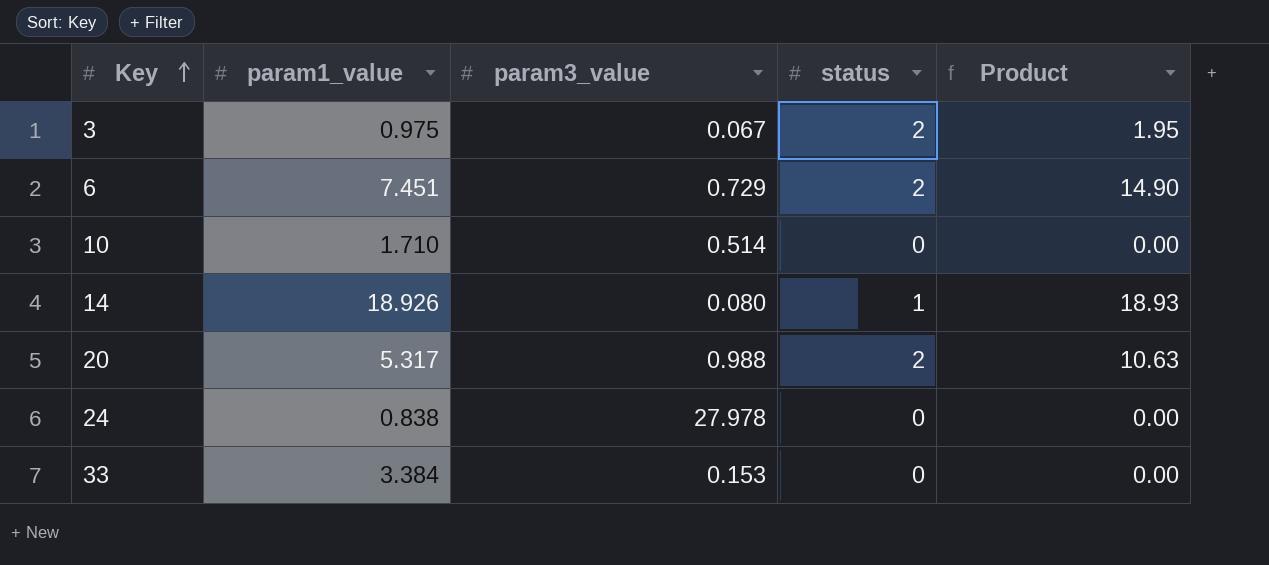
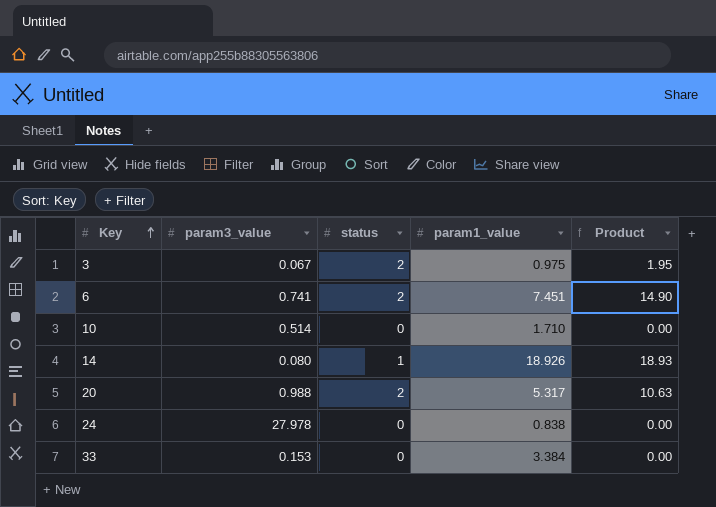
column param1_value | position: 2 -> 4
6 | param3_value: 0.729 -> 0.741

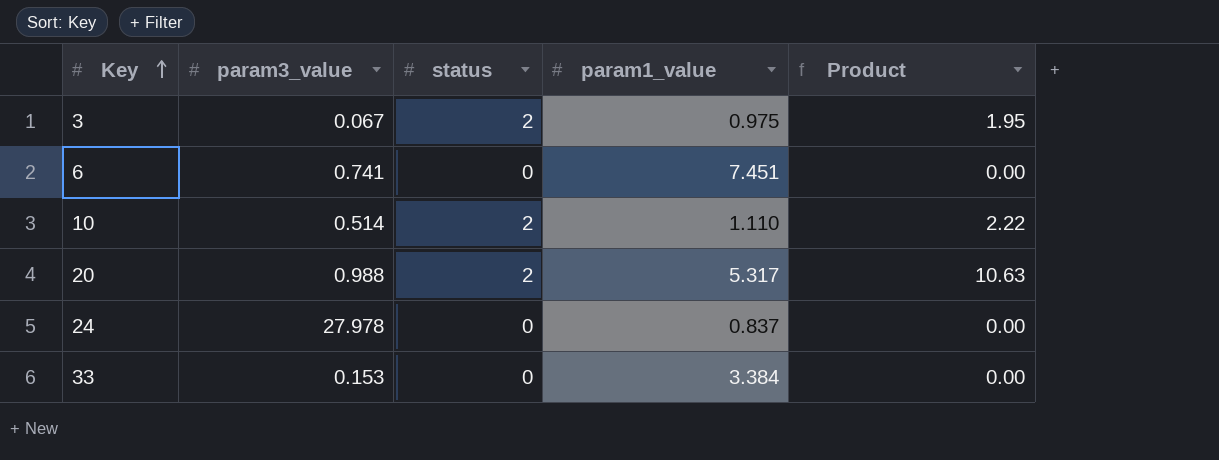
row 14: 0.080 | 1 | 18.926 | 18.93 -> none
6 | status: 2 -> 0
6 | Product: 14.90 -> 0.00
10 | status: 0 -> 2
10 | param1_value: 1.710 -> 1.110
10 | Product: 0.00 -> 2.22
24 | param1_value: 0.838 -> 0.837

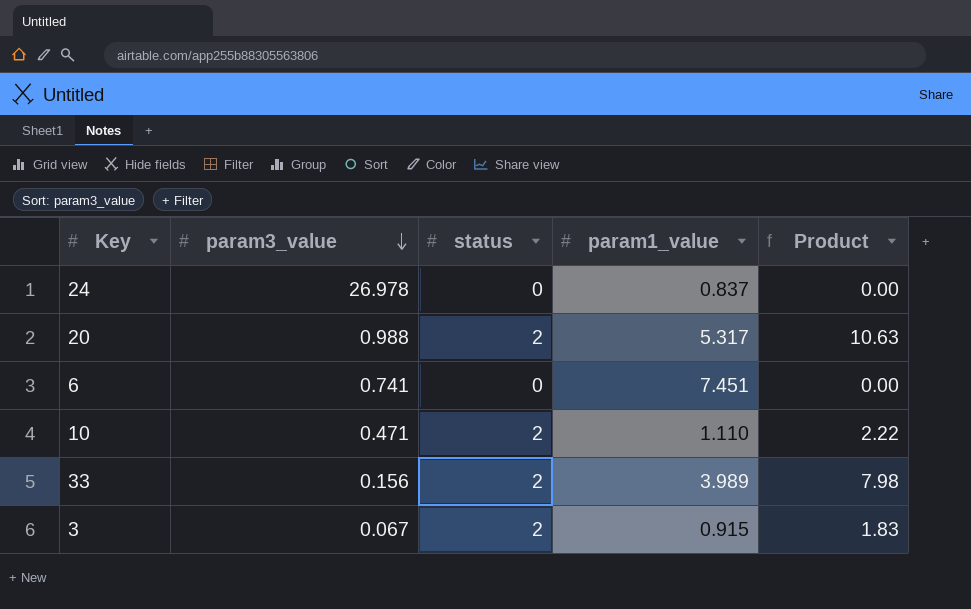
row order: Key ascending -> param3_value descending
24 | param3_value: 27.978 -> 26.978
10 | param3_value: 0.514 -> 0.471
33 | param3_value: 0.153 -> 0.156
33 | status: 0 -> 2
33 | param1_value: 3.384 -> 3.989
33 | Product: 0.00 -> 7.98
3 | param1_value: 0.975 -> 0.915
3 | Product: 1.95 -> 1.83

